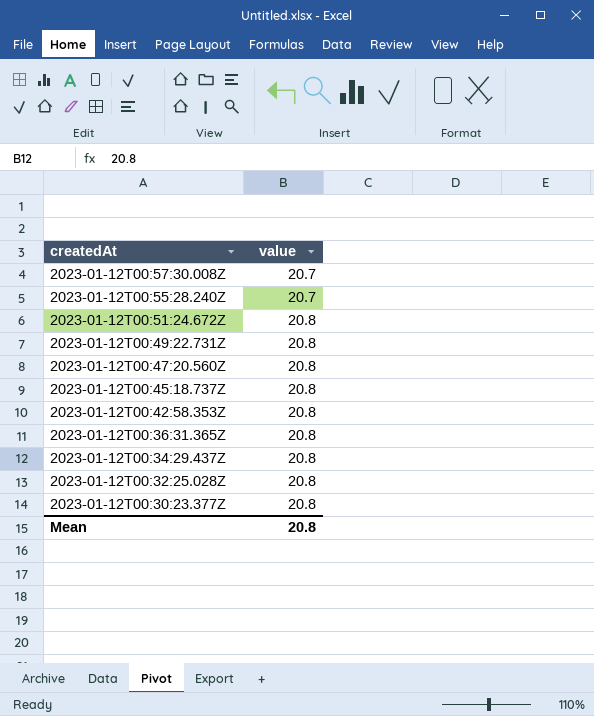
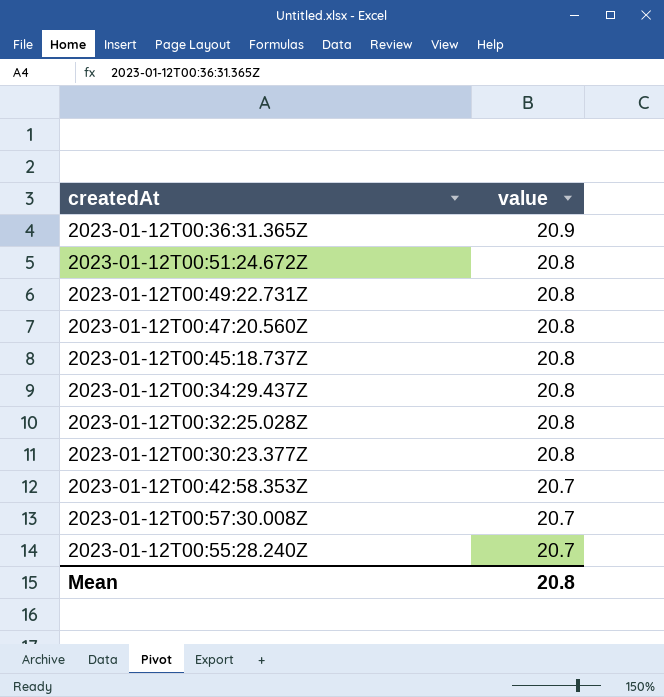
row order: createdAt descending -> value descending
2023-01-12T00:36:31.365Z | value: 20.8 -> 20.9
2023-01-12T00:42:58.353Z | value: 20.8 -> 20.7

